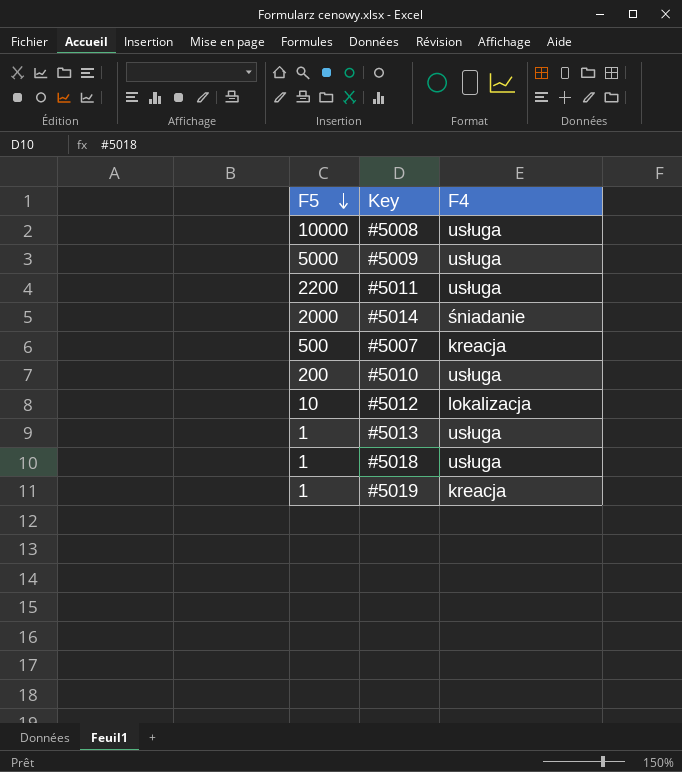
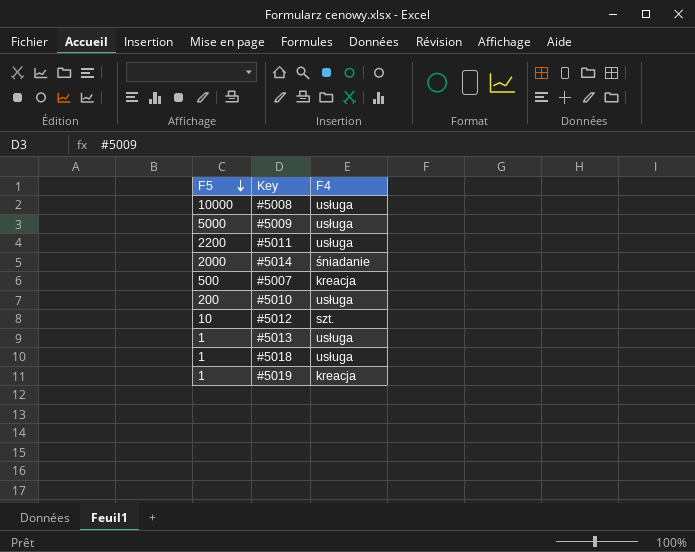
#5012 | F4: lokalizacja -> szt.

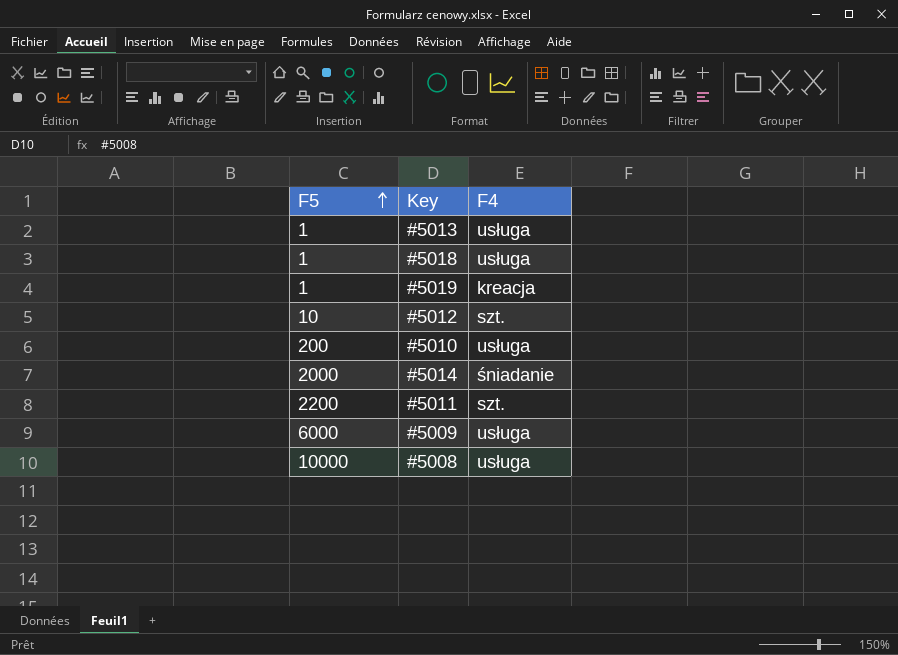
row order: F5 descending -> F5 ascending
row #5007: 500 | kreacja -> none
#5011 | F4: usługa -> szt.
#5009 | F5: 5000 -> 6000

